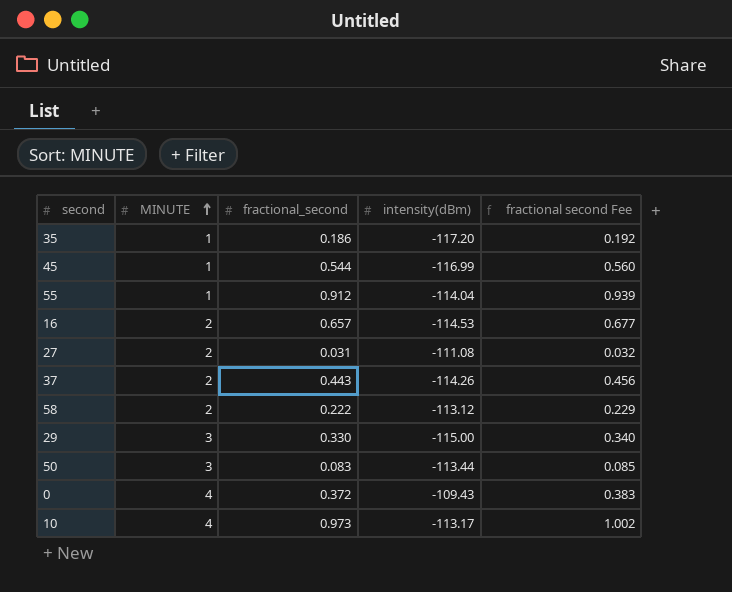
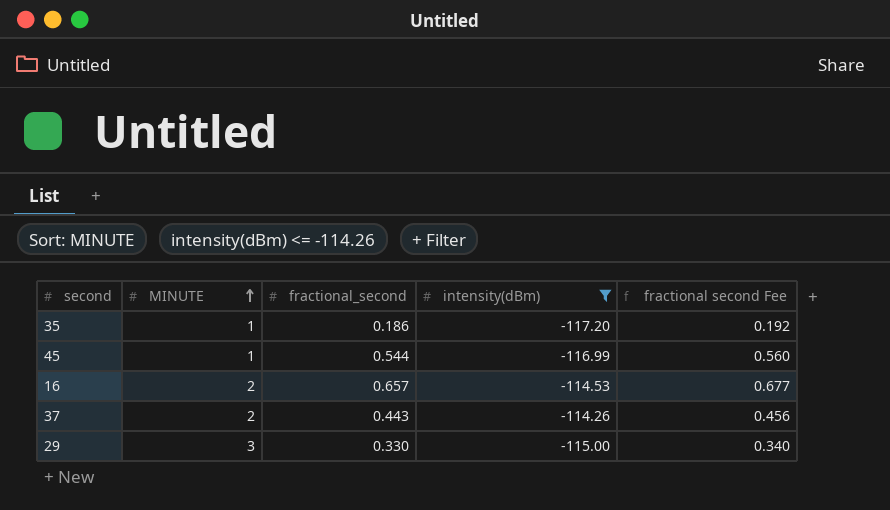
filter: none -> intensity(dBm) <= -114.26

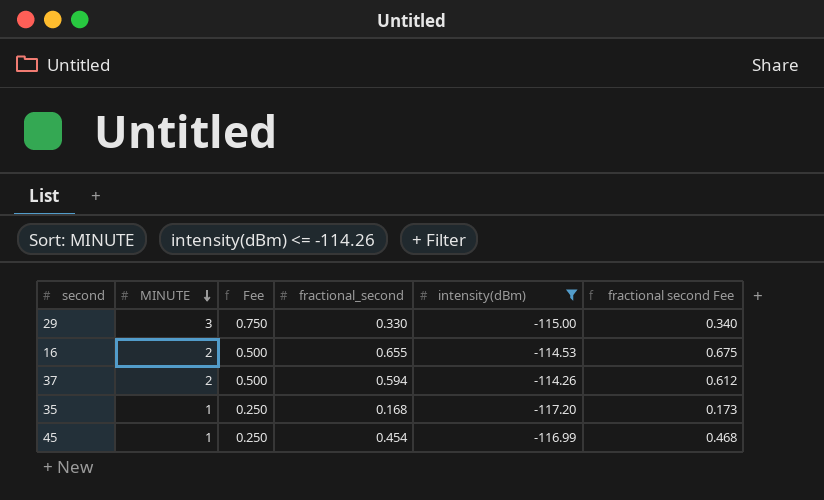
row order: MINUTE ascending -> MINUTE descending
column Fee | formula: none -> [MINUTE] * 0.25
16 | fractional_second: 0.657 -> 0.655
16 | fractional second Fee: 0.677 -> 0.675
37 | fractional_second: 0.443 -> 0.594
37 | fractional second Fee: 0.456 -> 0.612
35 | fractional_second: 0.186 -> 0.168
35 | fractional second Fee: 0.192 -> 0.173
45 | fractional_second: 0.544 -> 0.454
45 | fractional second Fee: 0.560 -> 0.468

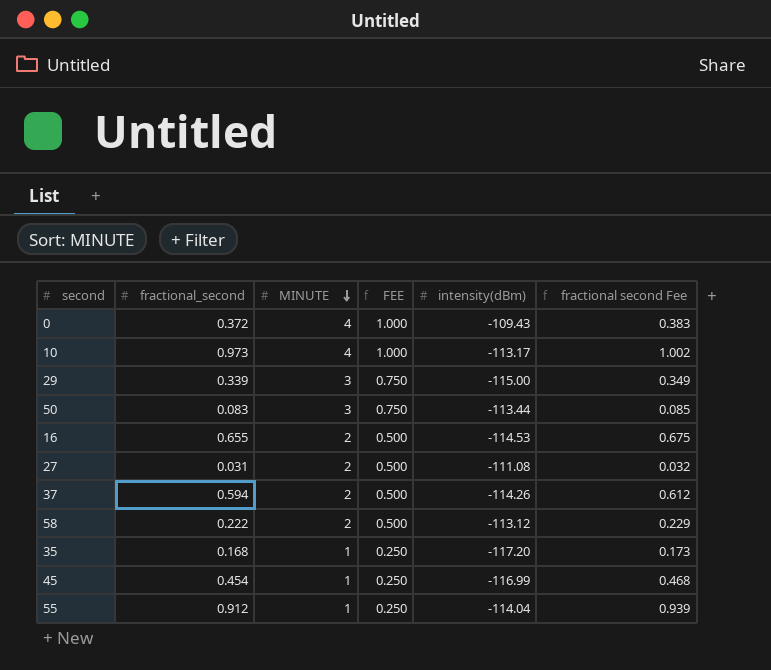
filter: intensity(dBm) <= -114.26 -> none
column fractional_second | position: 4 -> 2
column name: Fee -> FEE
29 | fractional_second: 0.330 -> 0.339
29 | fractional second Fee: 0.340 -> 0.349

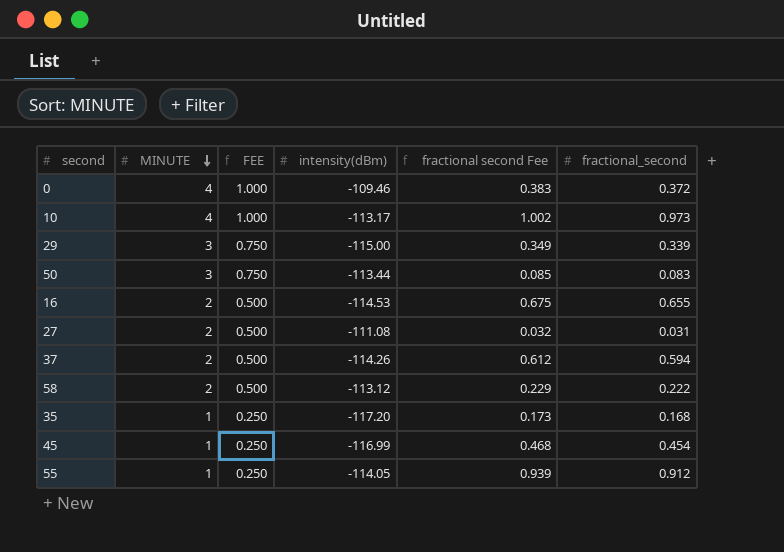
column fractional_second | position: 2 -> 6
0 | intensity(dBm): -109.43 -> -109.46
55 | intensity(dBm): -114.04 -> -114.05

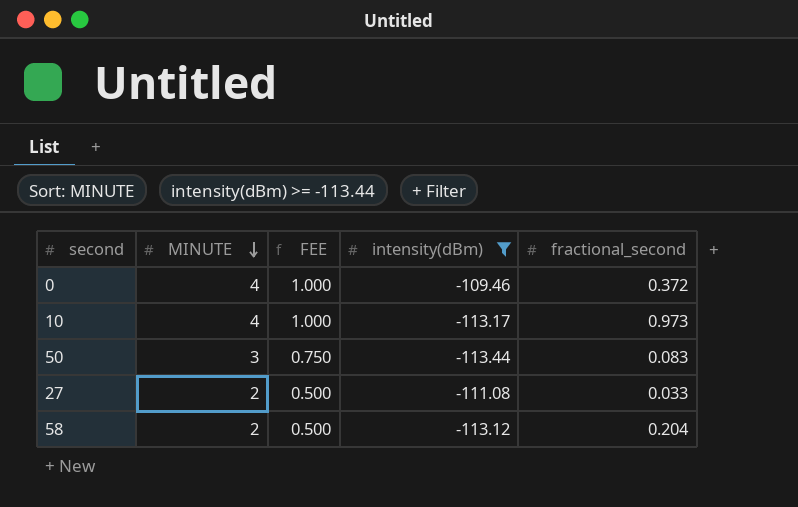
filter: none -> intensity(dBm) >= -113.44
column fractional second Fee | formula: [fractional_second] * 1.03 -> none
27 | fractional_second: 0.031 -> 0.033
58 | fractional_second: 0.222 -> 0.204

